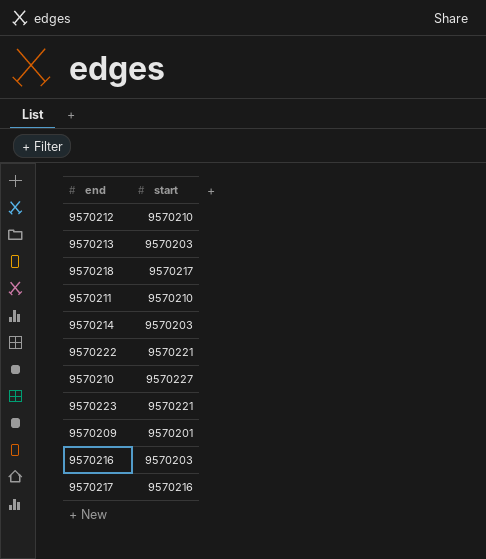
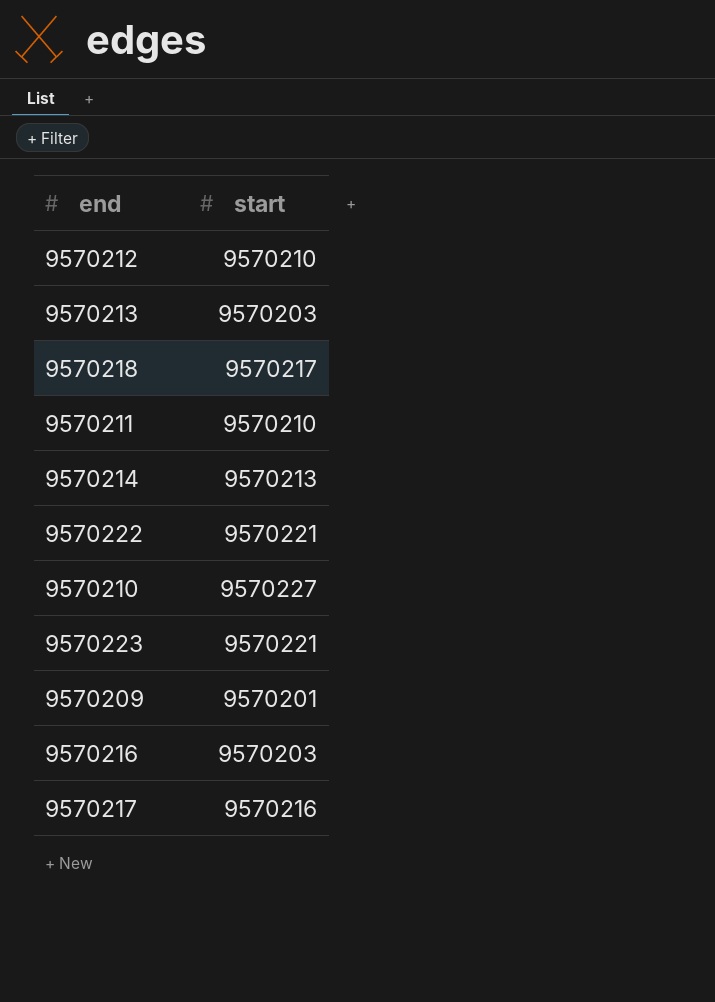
9570214 | start: 9570203 -> 9570213

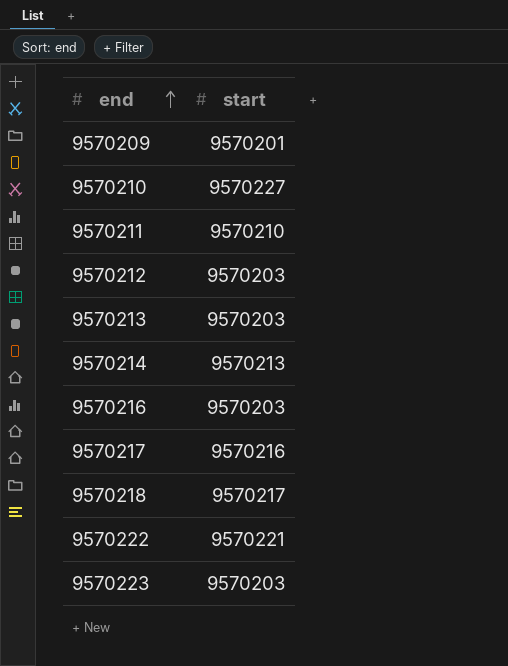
row order: none -> end ascending
9570212 | start: 9570210 -> 9570203
9570223 | start: 9570221 -> 9570203

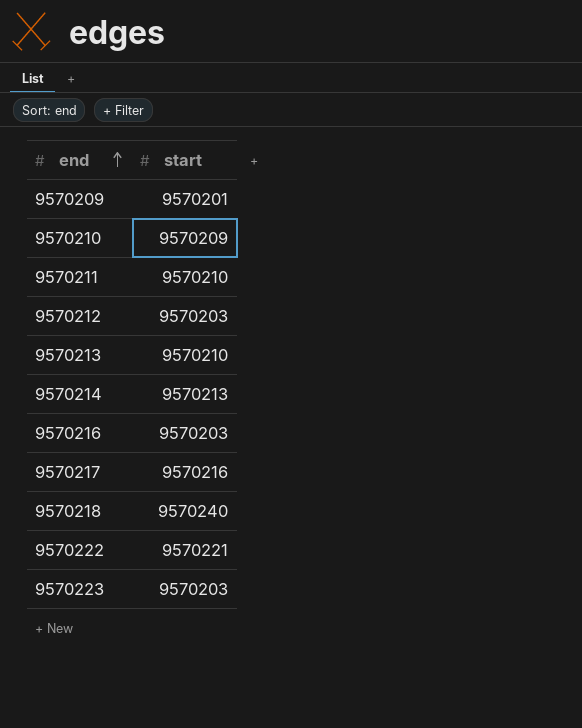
9570210 | start: 9570227 -> 9570209
9570213 | start: 9570203 -> 9570210
9570218 | start: 9570217 -> 9570240

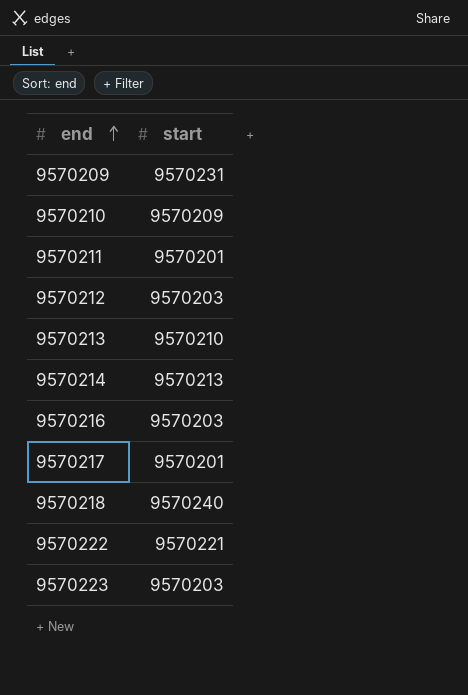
9570209 | start: 9570201 -> 9570231
9570211 | start: 9570210 -> 9570201
9570217 | start: 9570216 -> 9570201

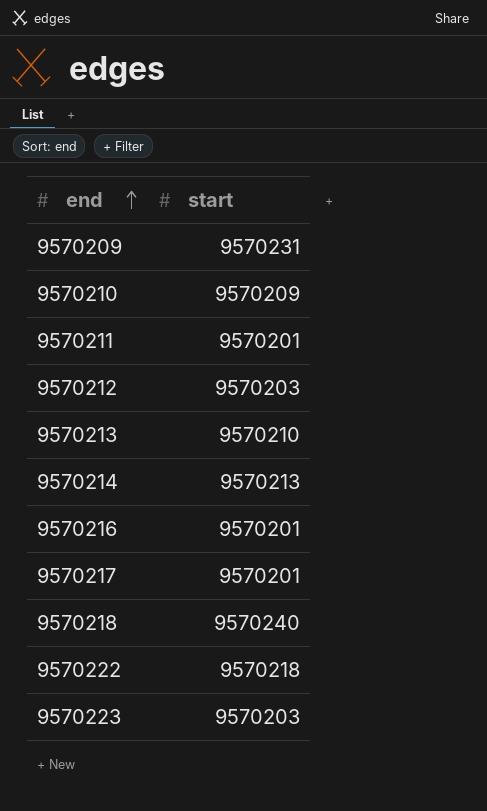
9570216 | start: 9570203 -> 9570201
9570222 | start: 9570221 -> 9570218

